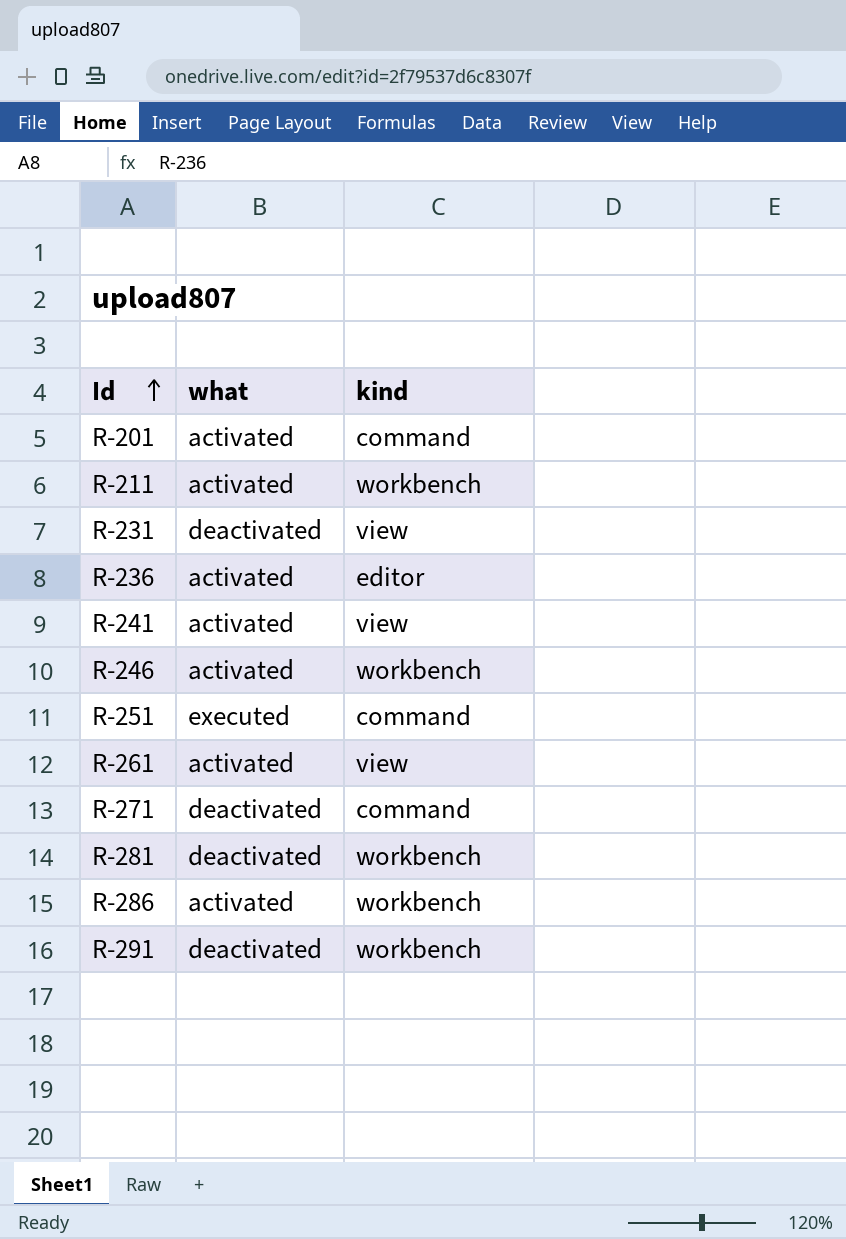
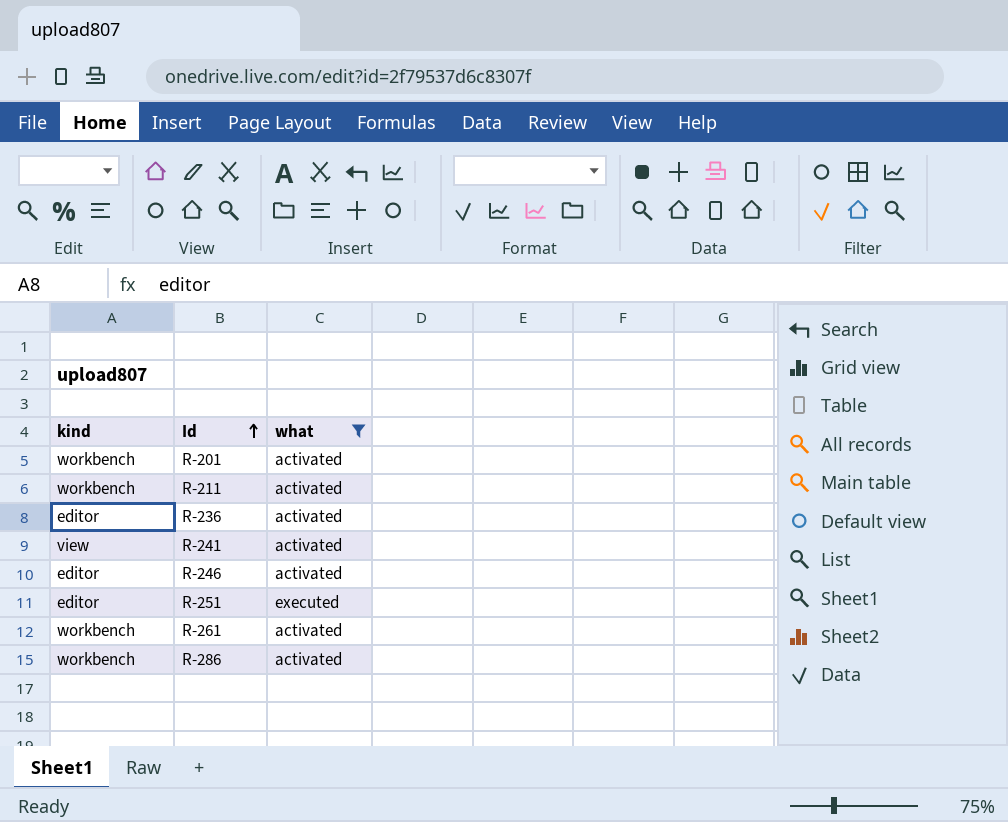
filter: none -> what != deactivated
column kind | position: 3 -> 1
R-201 | kind: command -> workbench
R-246 | kind: workbench -> editor
R-251 | kind: command -> editor
R-261 | kind: view -> workbench

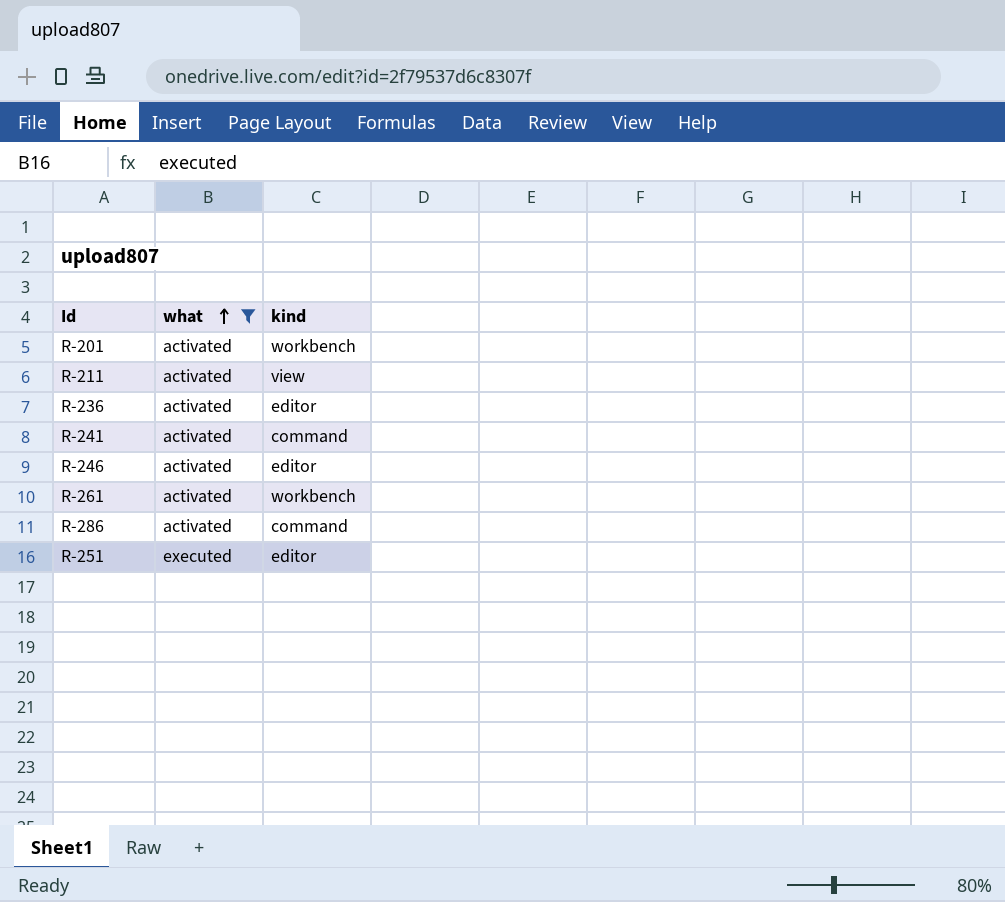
row order: Id ascending -> what ascending
column kind | position: 1 -> 3
R-211 | kind: workbench -> view
R-241 | kind: view -> command
R-286 | kind: workbench -> command

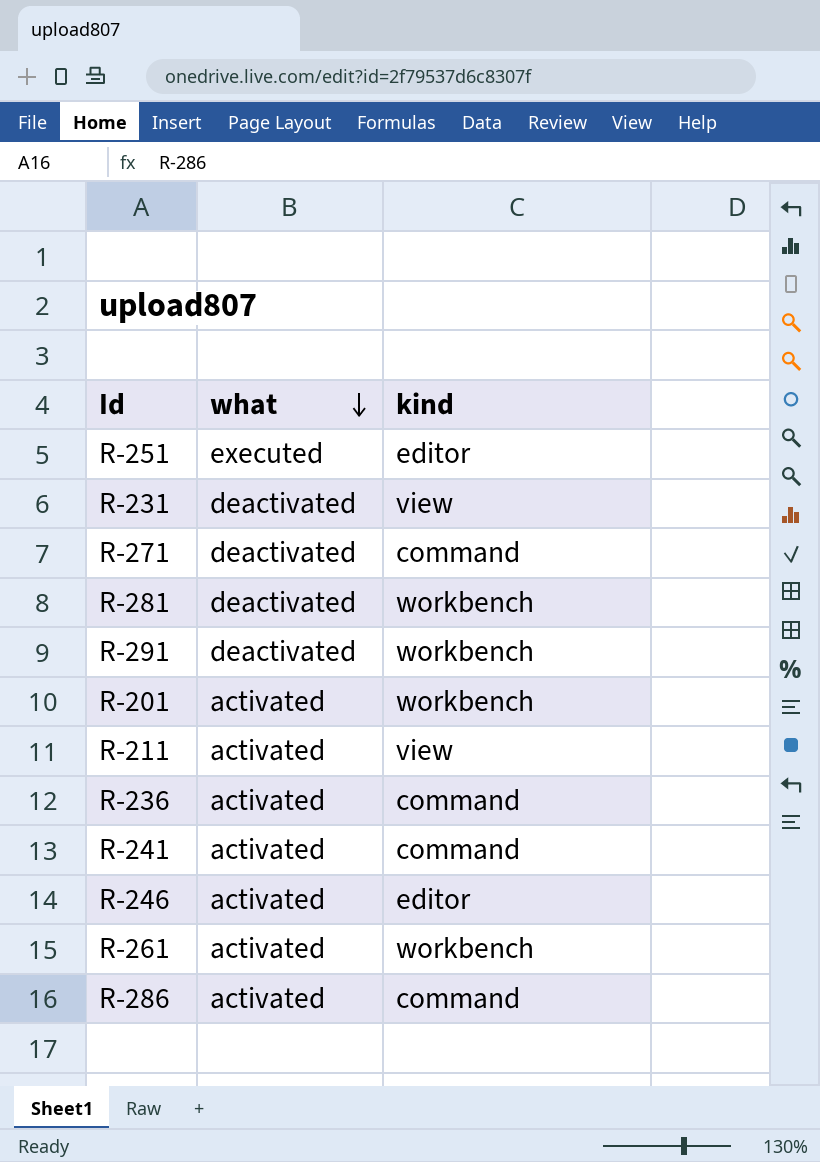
filter: what != deactivated -> none
row order: what ascending -> what descending
R-236 | kind: editor -> command

